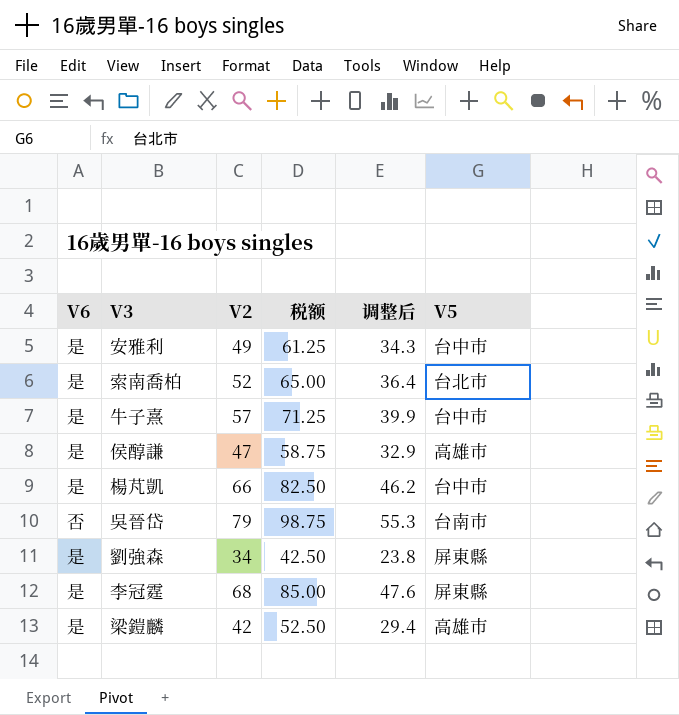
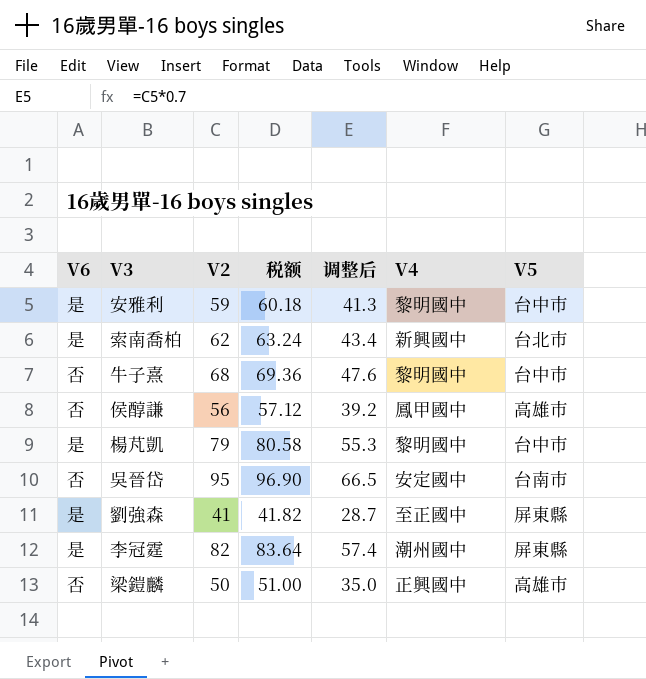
column 税额 | formula: [V2] * 1.25 -> [V2] * 1.02
column V4 | position: none -> 6
安雅利 | V2: 49 -> 59
安雅利 | 调整后: 34.3 -> 41.3
索南喬柏 | V2: 52 -> 62
索南喬柏 | 调整后: 36.4 -> 43.4
牛子熹 | V6: 是 -> 否
牛子熹 | V2: 57 -> 68
牛子熹 | 调整后: 39.9 -> 47.6
侯醇謙 | V6: 是 -> 否
侯醇謙 | V2: 47 -> 56
侯醇謙 | 调整后: 32.9 -> 39.2
楊芃凱 | V2: 66 -> 79
楊芃凱 | 调整后: 46.2 -> 55.3
吳晉岱 | V2: 79 -> 95
吳晉岱 | 调整后: 55.3 -> 66.5
劉強森 | V2: 34 -> 41
劉強森 | 调整后: 23.8 -> 28.7
李冠霆 | V2: 68 -> 82
李冠霆 | 调整后: 47.6 -> 57.4
梁鎧麟 | V6: 是 -> 否
梁鎧麟 | V2: 42 -> 50
梁鎧麟 | 调整后: 29.4 -> 35.0

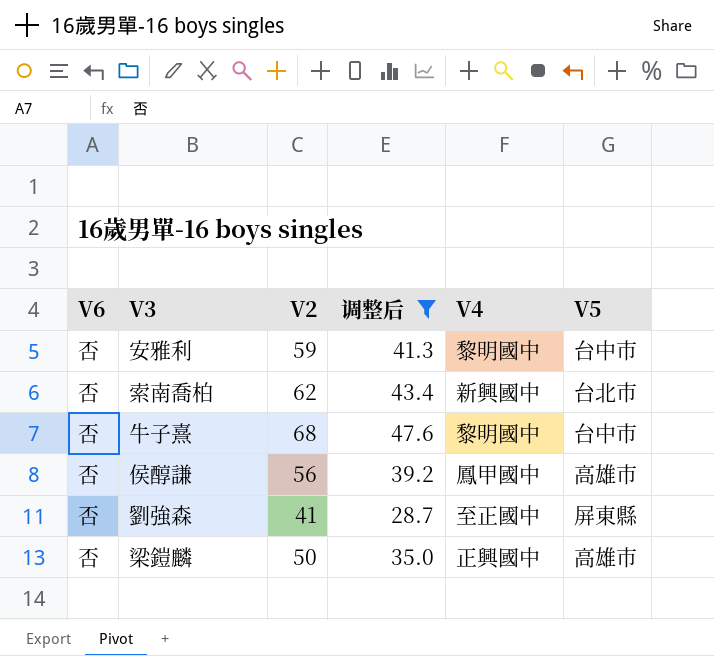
filter: none -> 调整后 <= 47.6
column 税额 | formula: [V2] * 1.02 -> none
安雅利 | V6: 是 -> 否
索南喬柏 | V6: 是 -> 否
劉強森 | V6: 是 -> 否

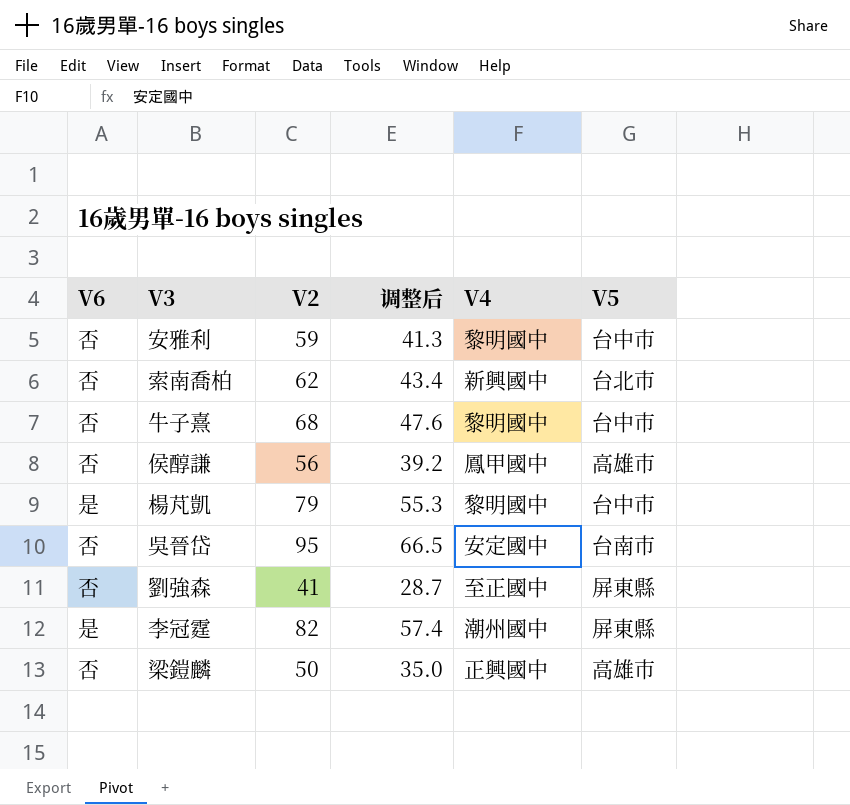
filter: 调整后 <= 47.6 -> none

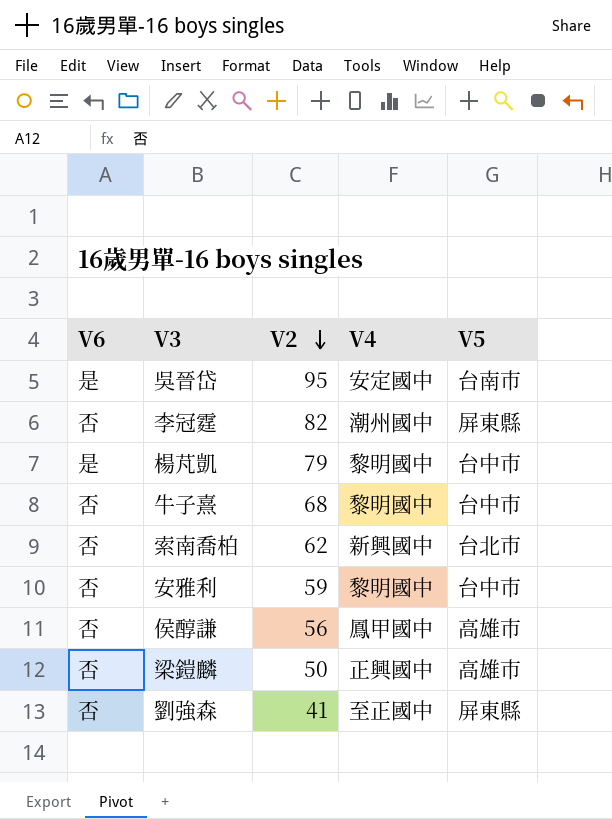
row order: none -> V2 descending
column 调整后 | formula: [V2] * 0.7 -> none
吳晉岱 | V6: 否 -> 是
李冠霆 | V6: 是 -> 否

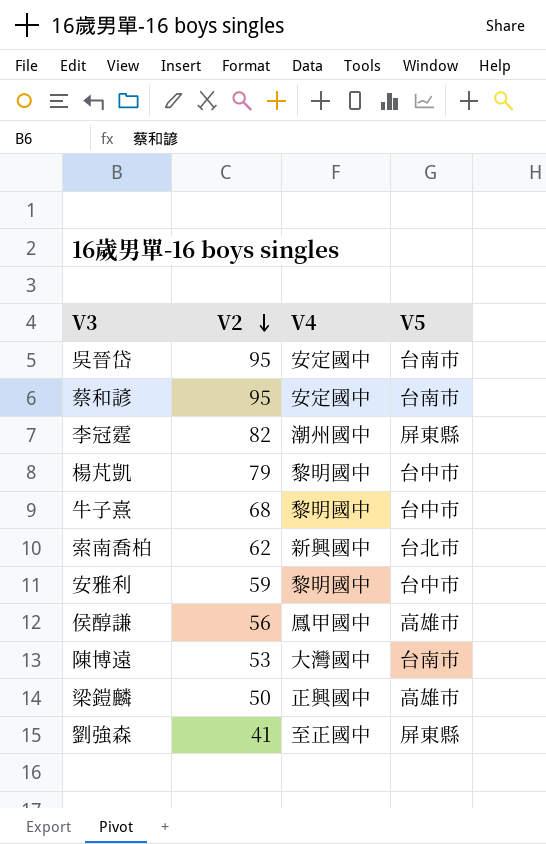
column V6 | position: 1 -> none
row 蔡和諺: none -> 95 | 安定國中 | 台南市
row 陳博遠: none -> 53 | 大灣國中 | 台南市

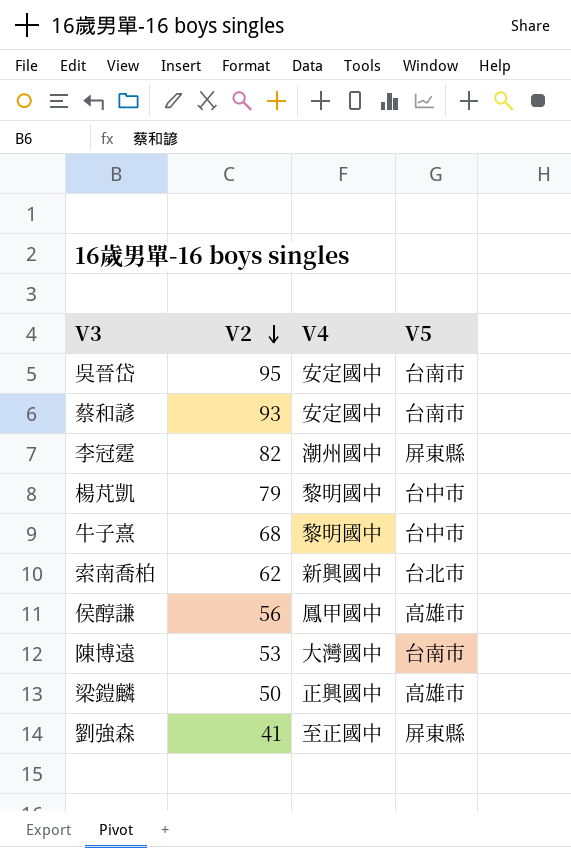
row 安雅利: 59 | 黎明國中 | 台中市 -> none
蔡和諺 | V2: 95 -> 93

